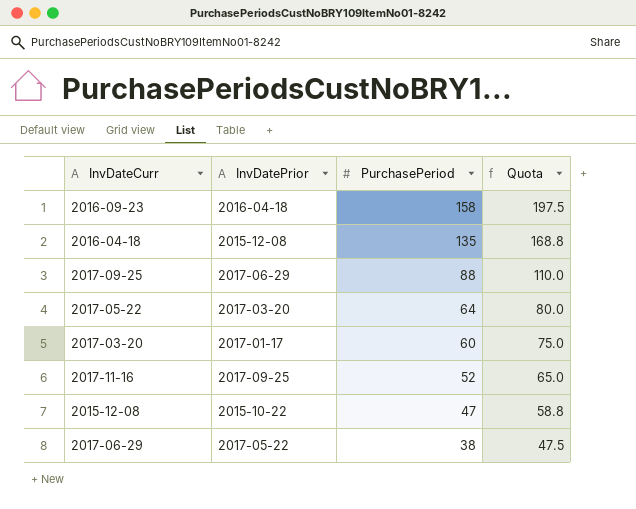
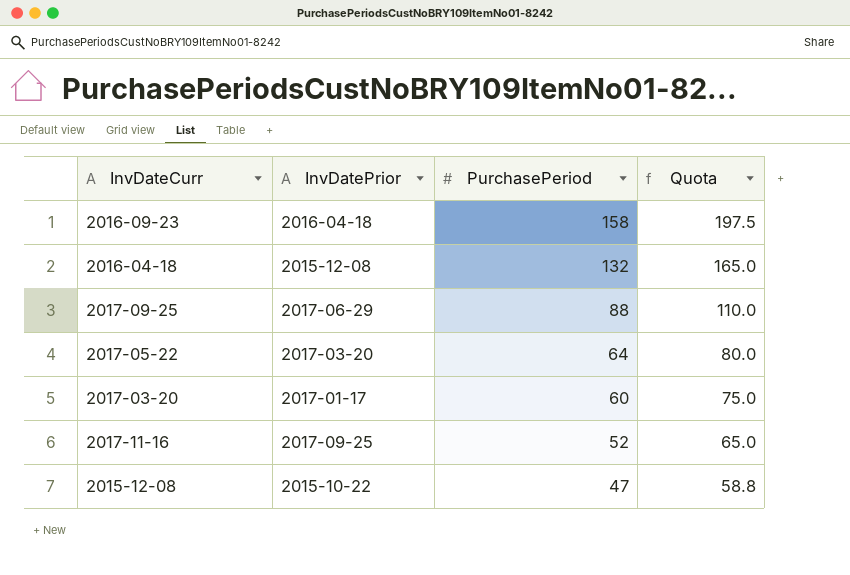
row 2017-06-29: 2017-05-22 | 38 | 47.5 -> none
2016-04-18 | PurchasePeriod: 135 -> 132
2016-04-18 | Quota: 168.8 -> 165.0

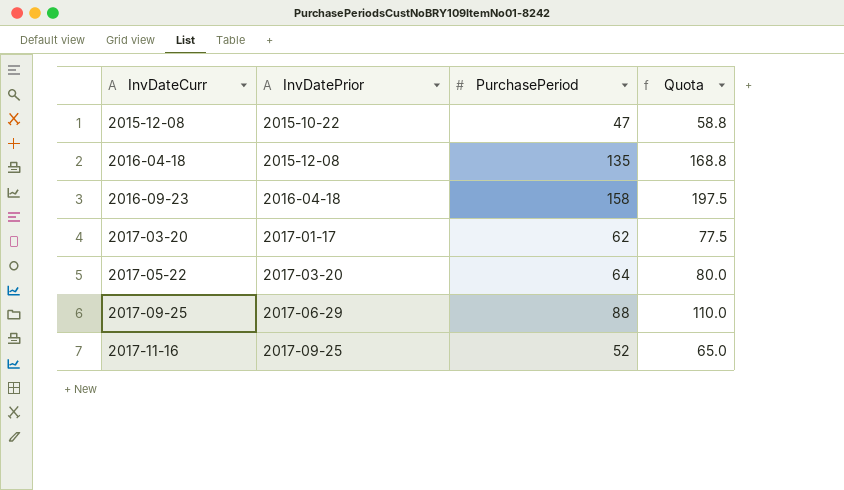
row order: PurchasePeriod descending -> InvDateCurr ascending
2016-04-18 | PurchasePeriod: 132 -> 135
2016-04-18 | Quota: 165.0 -> 168.8
2017-03-20 | PurchasePeriod: 60 -> 62
2017-03-20 | Quota: 75.0 -> 77.5

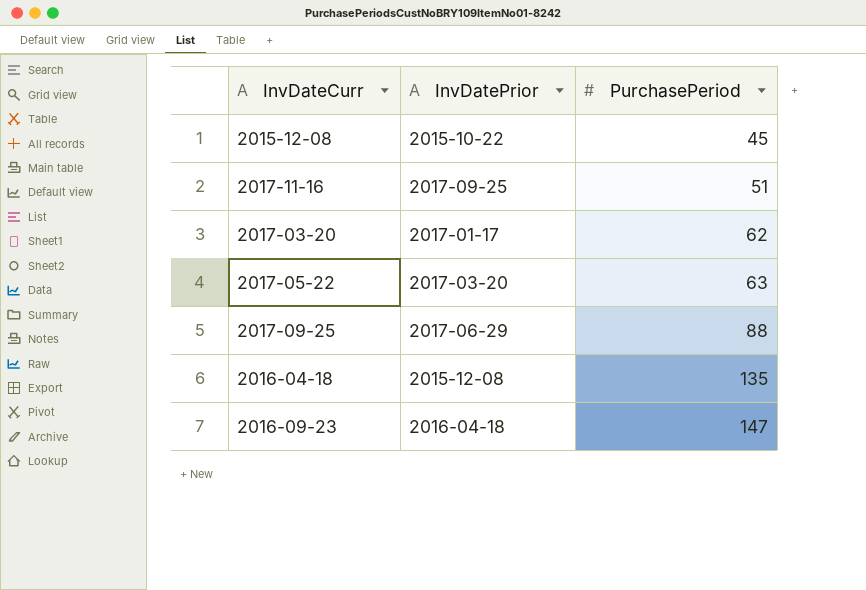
row order: InvDateCurr ascending -> PurchasePeriod ascending
column Quota | formula: [PurchasePeriod] * 1.25 -> none
2015-12-08 | PurchasePeriod: 47 -> 45
2017-11-16 | PurchasePeriod: 52 -> 51
2017-05-22 | PurchasePeriod: 64 -> 63
2016-09-23 | PurchasePeriod: 158 -> 147

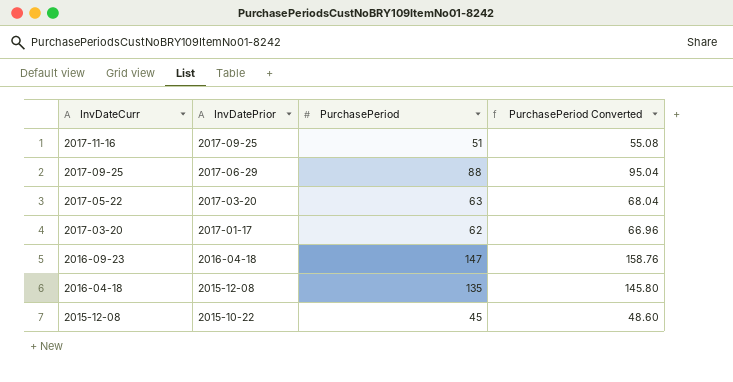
row order: PurchasePeriod ascending -> InvDateCurr descending
column PurchasePeriod Converted | formula: none -> [PurchasePeriod] * 1.08

